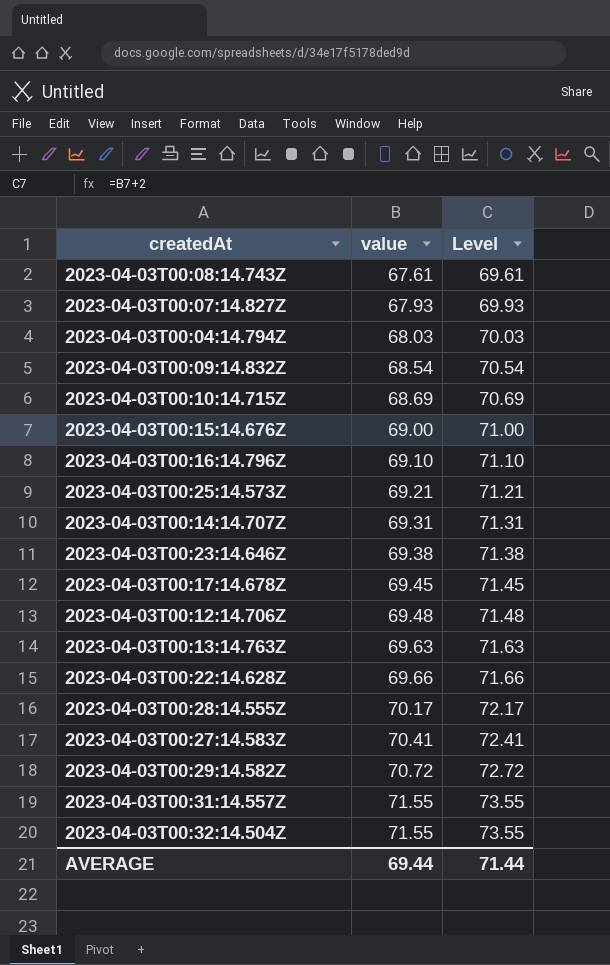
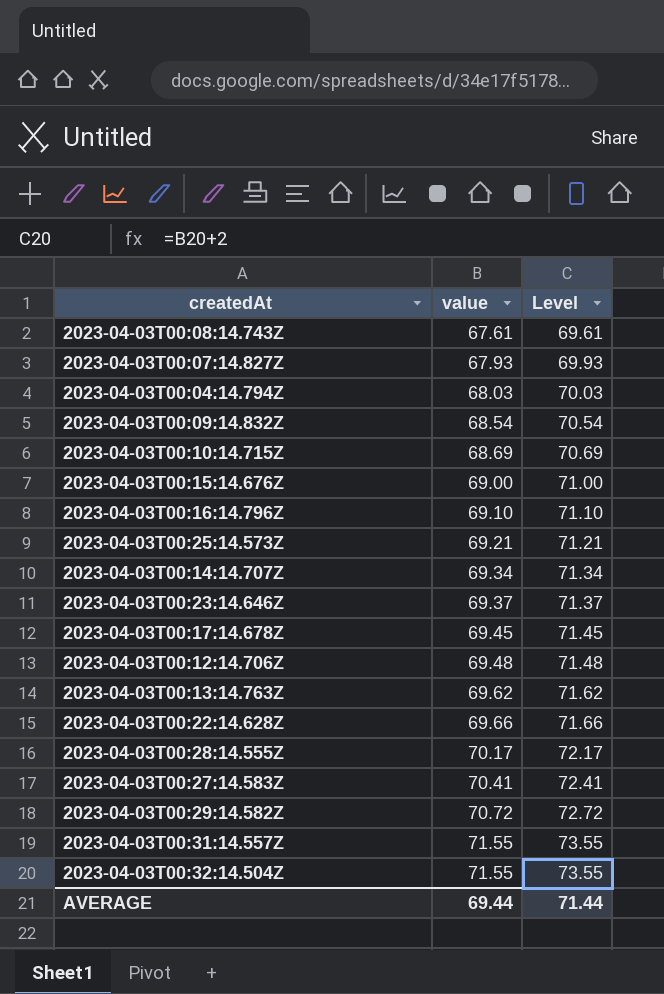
2023-04-03T00:14:14.707Z | value: 69.31 -> 69.34
2023-04-03T00:14:14.707Z | Level: 71.31 -> 71.34
2023-04-03T00:23:14.646Z | value: 69.38 -> 69.37
2023-04-03T00:23:14.646Z | Level: 71.38 -> 71.37
2023-04-03T00:13:14.763Z | value: 69.63 -> 69.62
2023-04-03T00:13:14.763Z | Level: 71.63 -> 71.62

